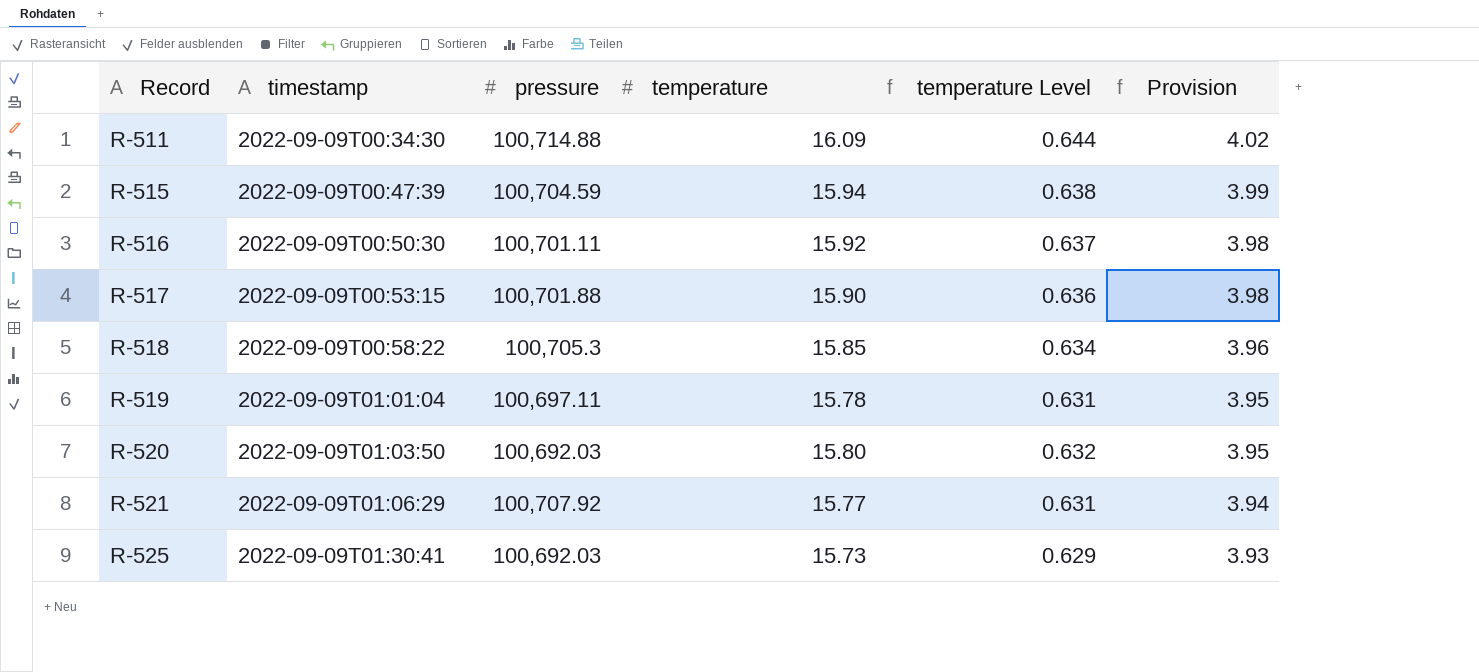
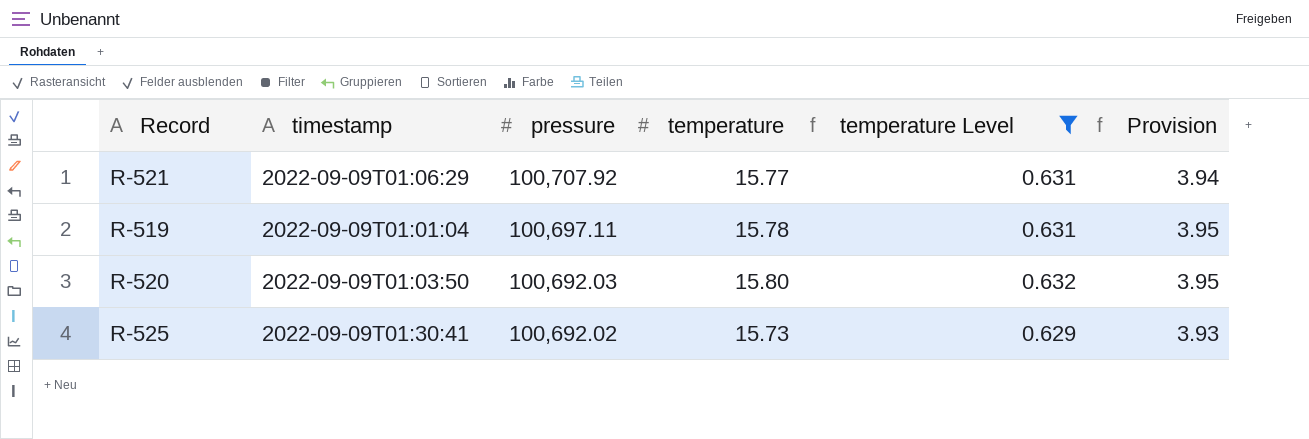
filter: none -> temperature Level <= 0.632
row order: Record ascending -> pressure descending
R-525 | pressure: 100,692.03 -> 100,692.02

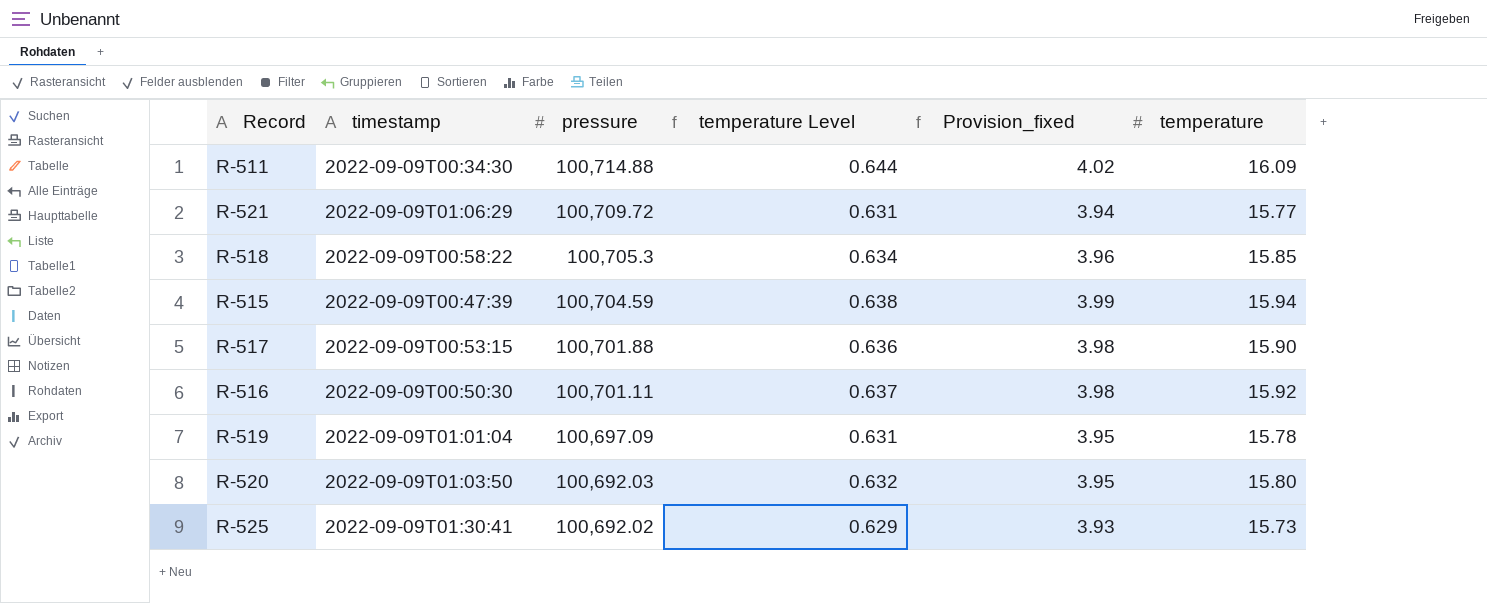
filter: temperature Level <= 0.632 -> none
column name: Provision -> Provision_fixed
column temperature | position: 4 -> 6
R-521 | pressure: 100,707.92 -> 100,709.72
R-519 | pressure: 100,697.11 -> 100,697.09

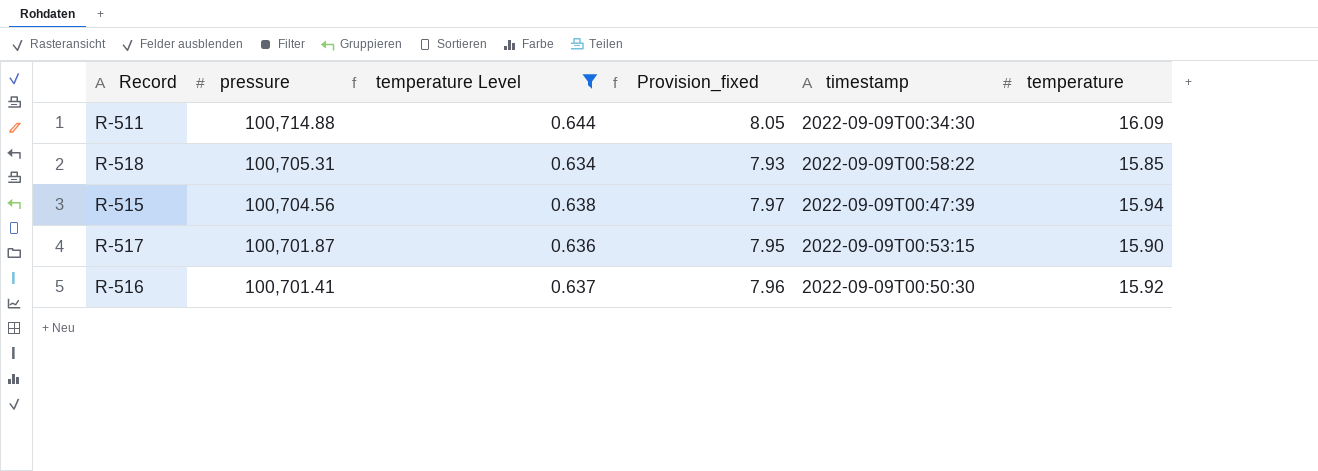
filter: none -> temperature Level >= 0.634
column Provision_fixed | formula: [temperature] * 0.25 -> [temperature] * 0.5
column timestamp | position: 2 -> 5
R-518 | pressure: 100,705.3 -> 100,705.31
R-515 | pressure: 100,704.59 -> 100,704.56
R-517 | pressure: 100,701.88 -> 100,701.87
R-516 | pressure: 100,701.11 -> 100,701.41

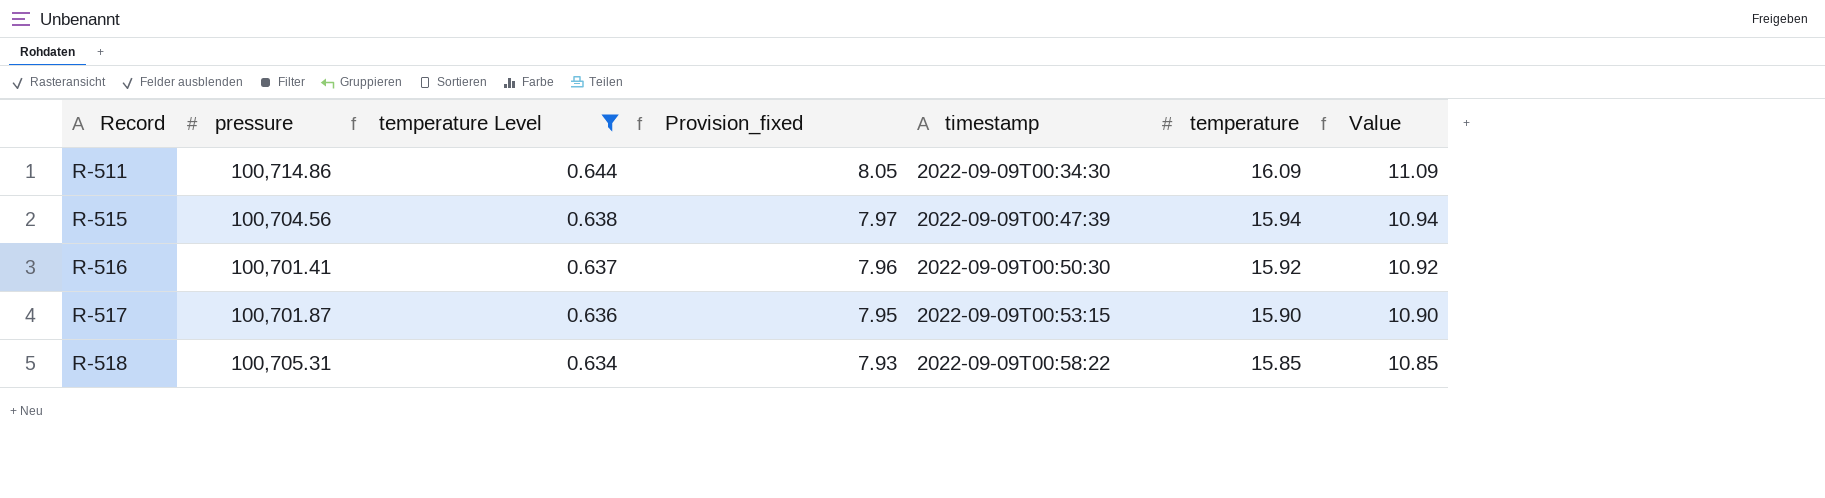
row order: pressure descending -> Record ascending
column Value | formula: none -> [temperature] - 5
R-511 | pressure: 100,714.88 -> 100,714.86

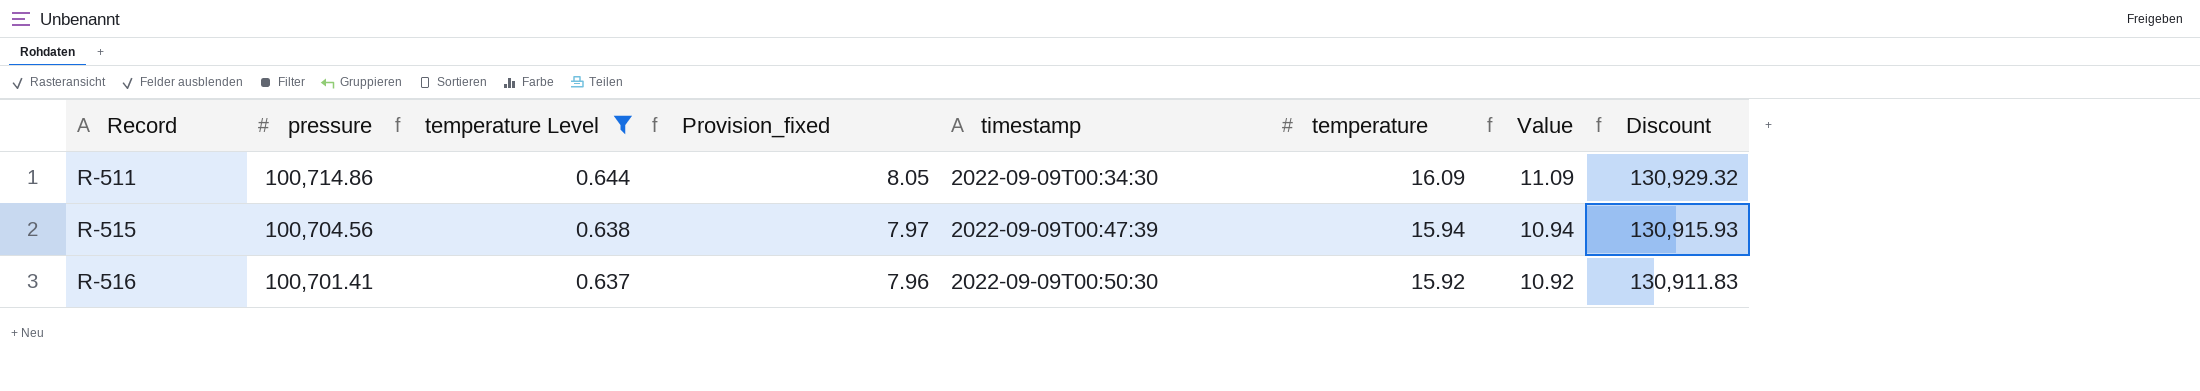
column Discount | formula: none -> [pressure] * 1.3
row R-517: 100,701.87 | 0.636 | 7.95 | 2022-09-09T00:53:15 | 15.90 | 10.90 -> none
row R-518: 100,705.31 | 0.634 | 7.93 | 2022-09-09T00:58:22 | 15.85 | 10.85 -> none

